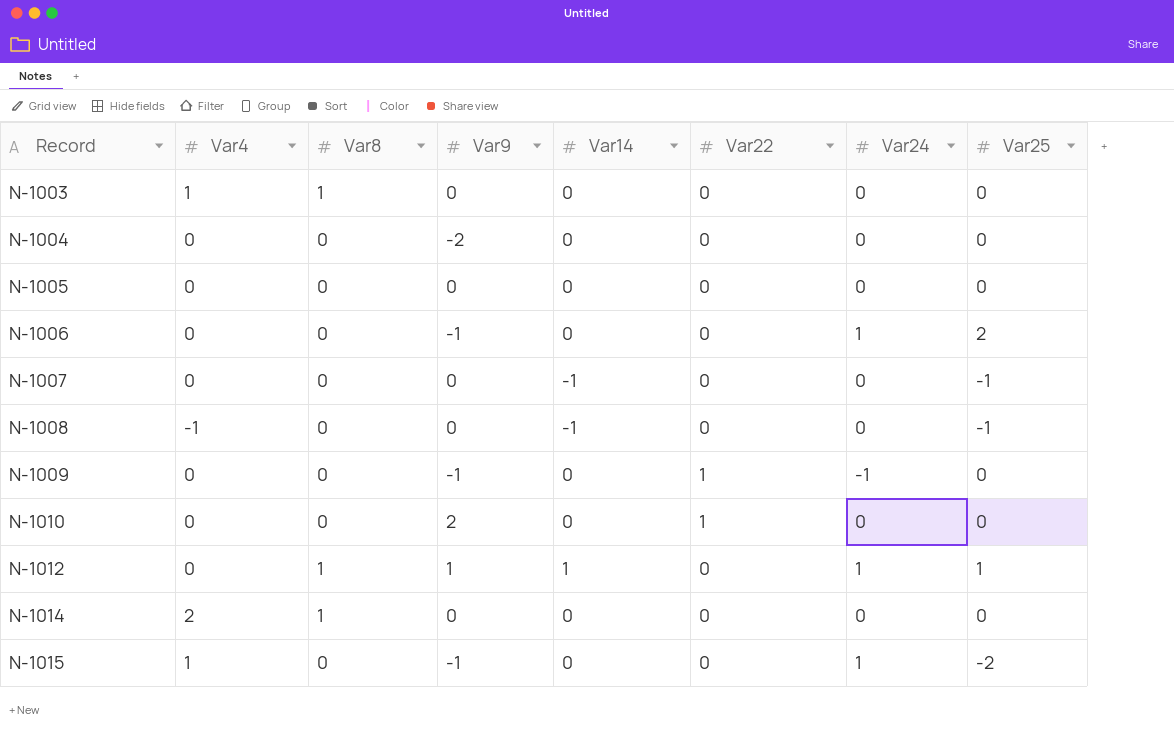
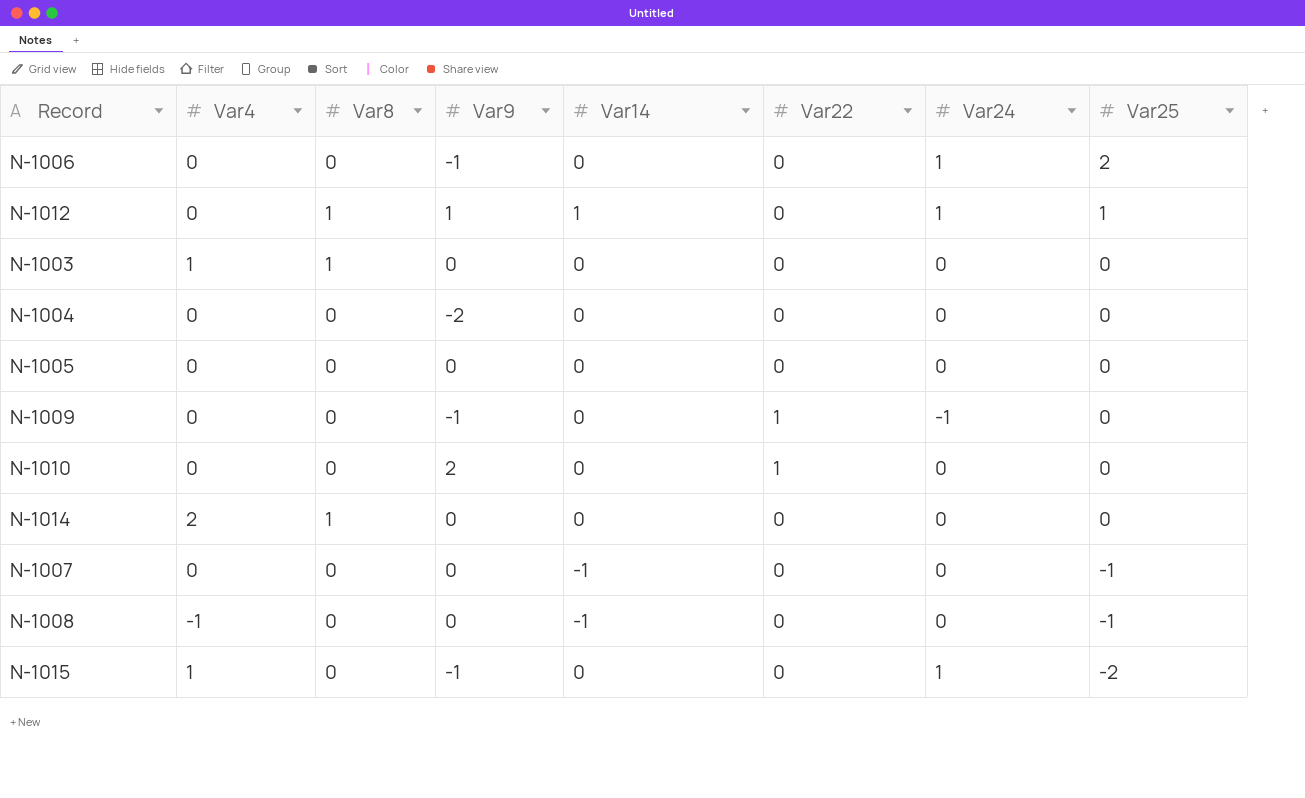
row order: Record ascending -> Var25 descending

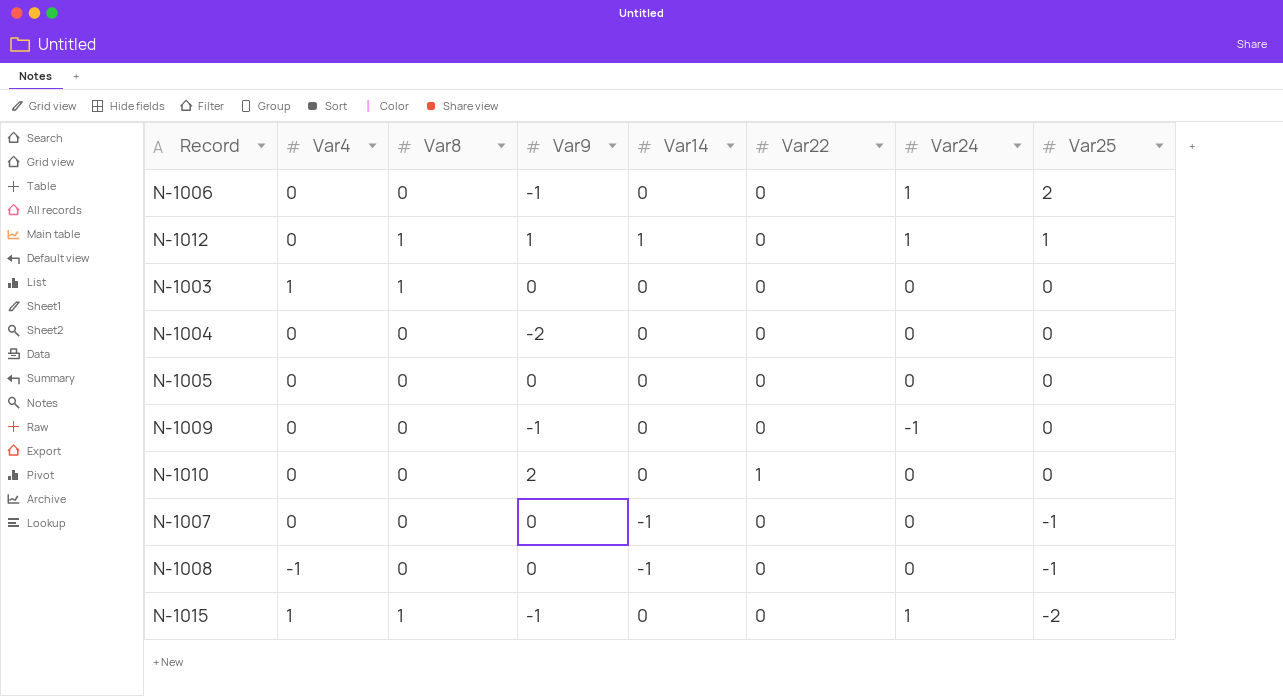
row N-1014: 2 | 1 | 0 | 0 | 0 | 0 | 0 -> none
N-1009 | Var22: 1 -> 0
N-1015 | Var8: 0 -> 1

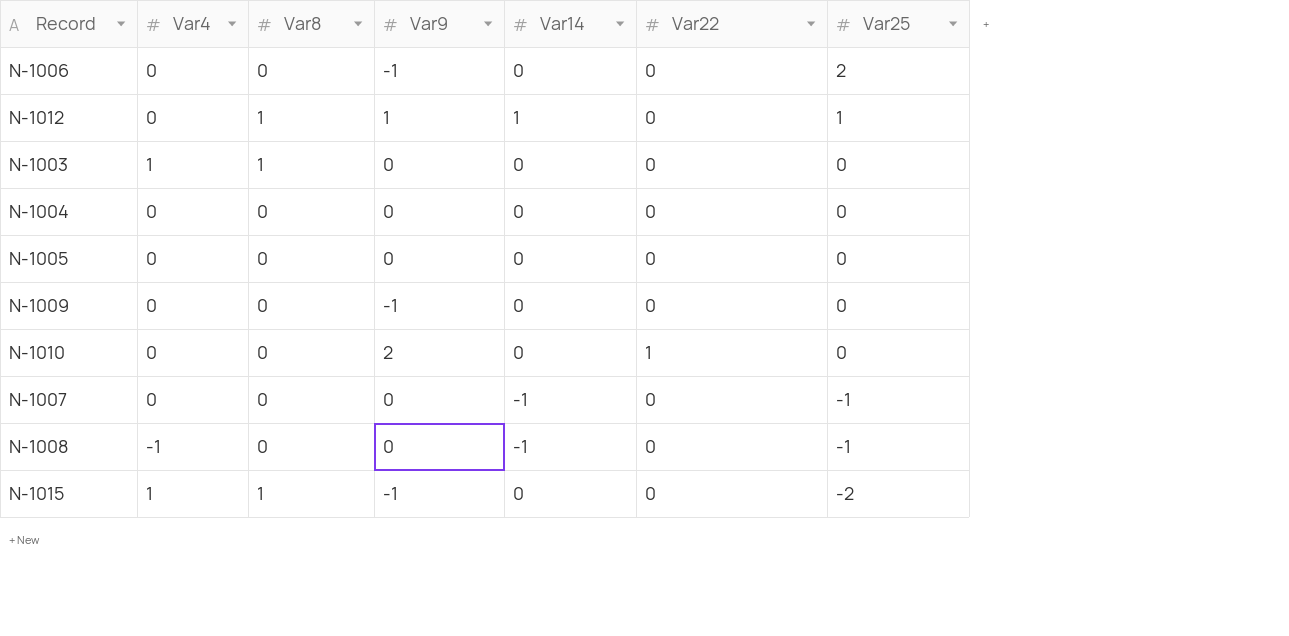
column Var24 | position: 7 -> none
N-1004 | Var9: -2 -> 0

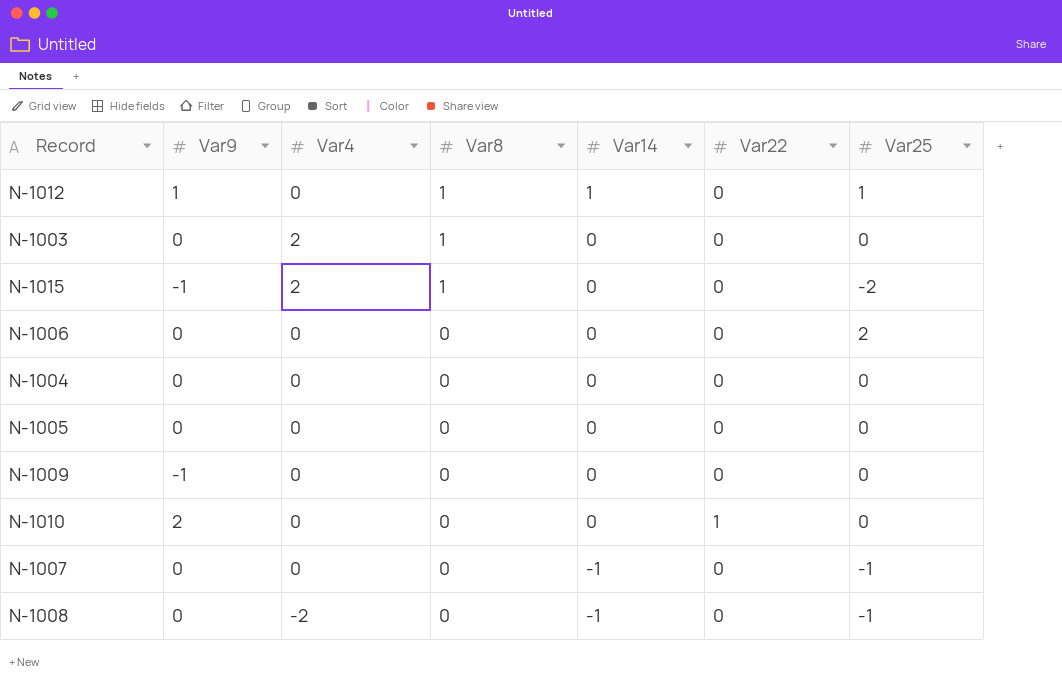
row order: Var25 descending -> Var8 descending
column Var9 | position: 4 -> 2
N-1003 | Var4: 1 -> 2
N-1015 | Var4: 1 -> 2
N-1006 | Var9: -1 -> 0
N-1008 | Var4: -1 -> -2

